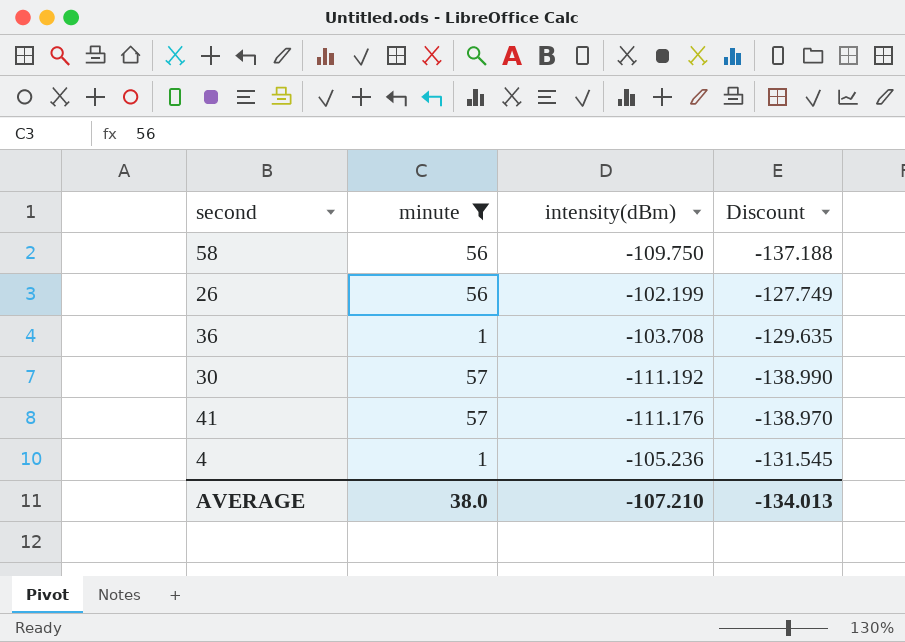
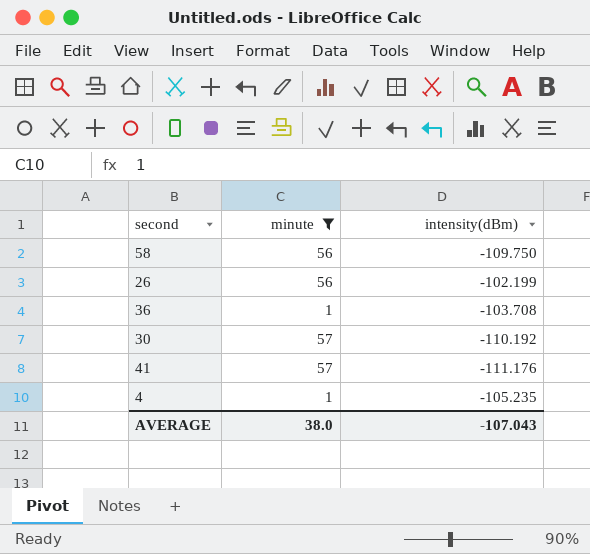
column Discount | formula: [intensity(dBm)] * 1.25 -> none
30 | intensity(dBm): -111.192 -> -110.192
4 | intensity(dBm): -105.236 -> -105.235
AVERAGE | intensity(dBm): -107.210 -> -107.043

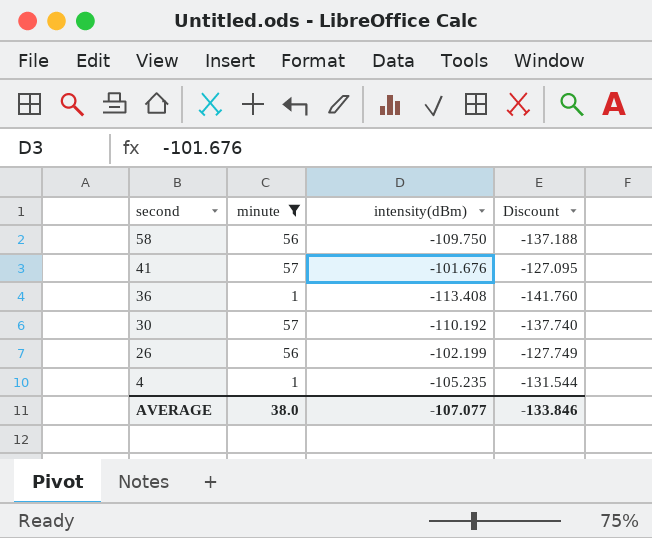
row order: none -> second descending
column Discount | formula: none -> [intensity(dBm)] * 1.25
41 | intensity(dBm): -111.176 -> -101.676
36 | intensity(dBm): -103.708 -> -113.408
AVERAGE | intensity(dBm): -107.043 -> -107.077

